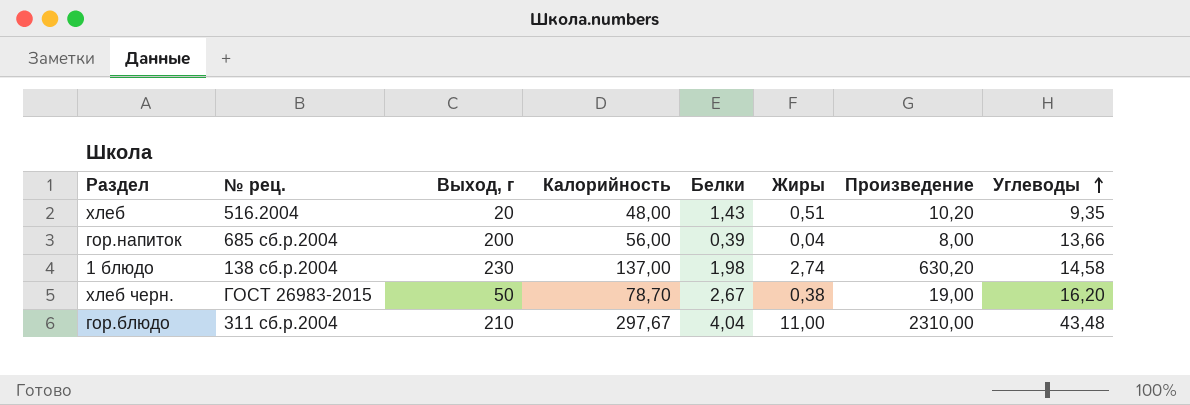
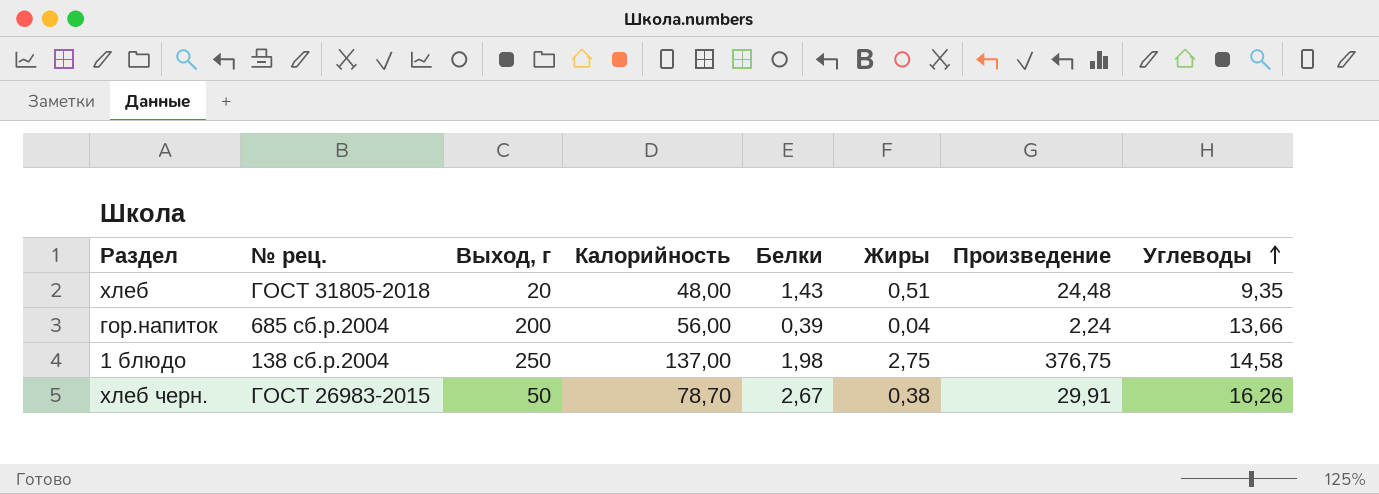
column Произведение | formula: [Выход, г] * [Жиры] -> [Калорийность] * [Жиры]
row гор.блюдо: 311 сб.р.2004 | 210 | 297,67 | 4,04 | 11,00 | 2310,00 | 43,48 -> none
хлеб | № рец.: 516.2004 -> ГОСТ 31805-2018
1 блюдо | Выход, г: 230 -> 250
1 блюдо | Жиры: 2,74 -> 2,75
хлеб черн. | Углеводы: 16,20 -> 16,26

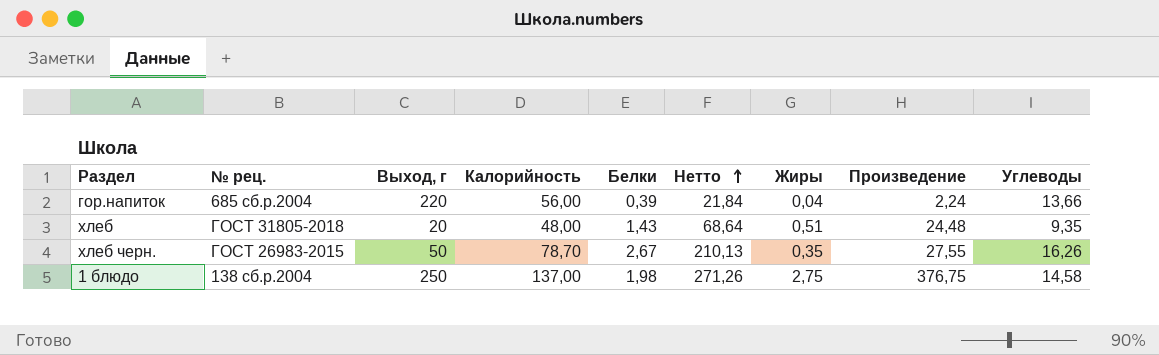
row order: Углеводы ascending -> Нетто ascending
column Нетто | formula: none -> [Калорийность] * [Белки]
гор.напиток | Выход, г: 200 -> 220
хлеб черн. | Жиры: 0,38 -> 0,35
хлеб черн. | Произведение: 29,91 -> 27,55

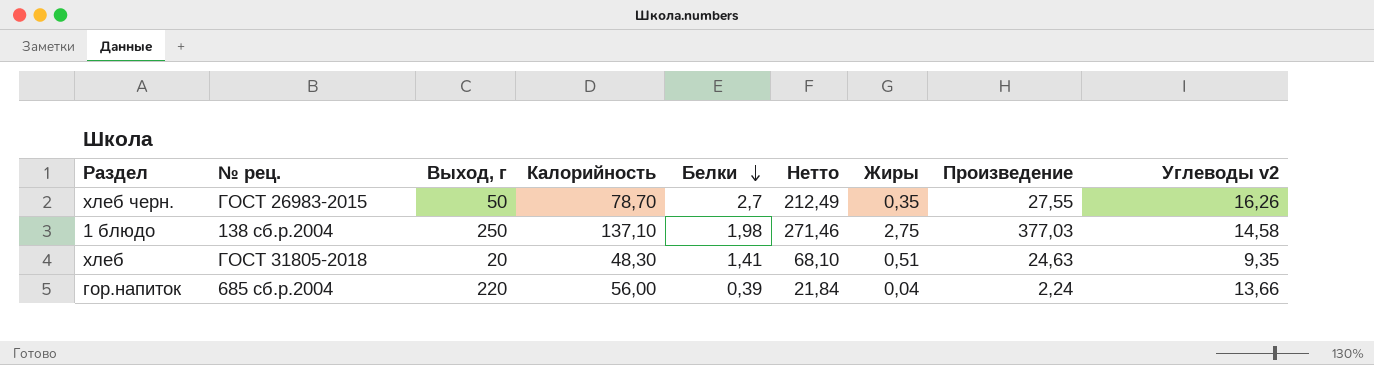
row order: Нетто ascending -> Белки descending
column name: Углеводы -> Углеводы v2
хлеб черн. | Белки: 2,67 -> 2,7
хлеб черн. | Нетто: 210,13 -> 212,49
1 блюдо | Калорийность: 137,00 -> 137,10
1 блюдо | Нетто: 271,26 -> 271,46
1 блюдо | Произведение: 376,75 -> 377,03
хлеб | Калорийность: 48,00 -> 48,30
хлеб | Белки: 1,43 -> 1,41
хлеб | Нетто: 68,64 -> 68,10
хлеб | Произведение: 24,48 -> 24,63

